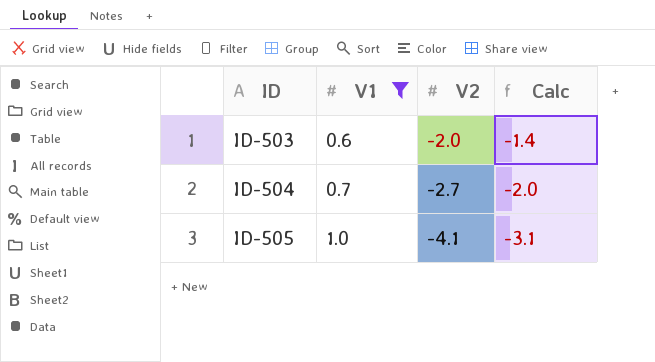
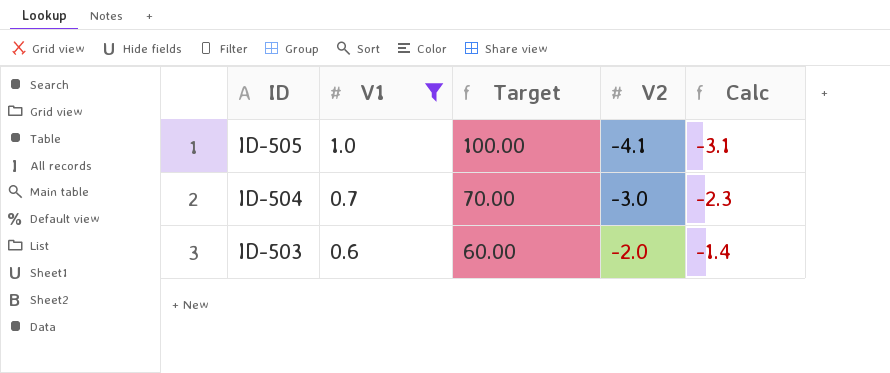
row order: ID ascending -> ID descending
column Target | formula: none -> [V1] * 100
ID-504 | V2: -2.7 -> -3.0
ID-504 | Calc: -2.0 -> -2.3

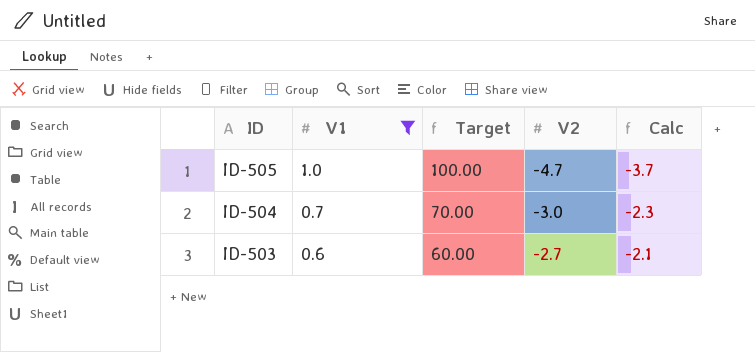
ID-505 | V2: -4.1 -> -4.7
ID-505 | Calc: -3.1 -> -3.7
ID-503 | V2: -2.0 -> -2.7
ID-503 | Calc: -1.4 -> -2.1

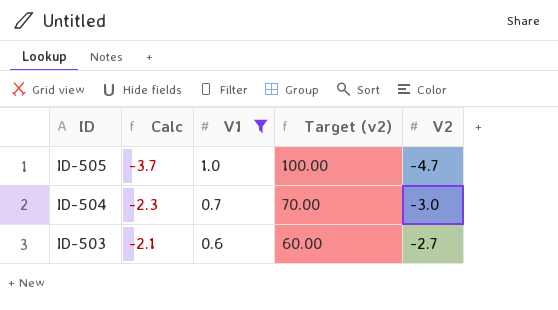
column Calc | position: 5 -> 2
column name: Target -> Target (v2)

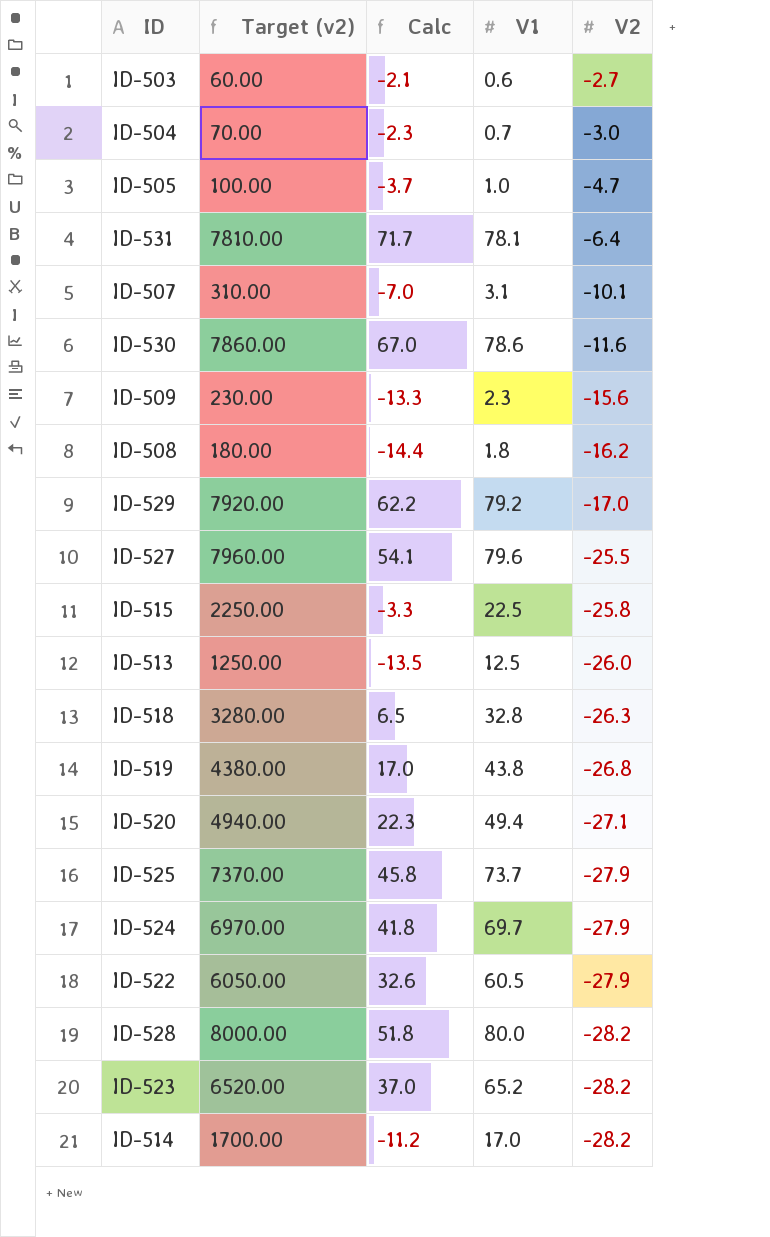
filter: V1 <= 1.0 -> none
row order: ID descending -> V2 descending
column Target (v2) | position: 4 -> 2

